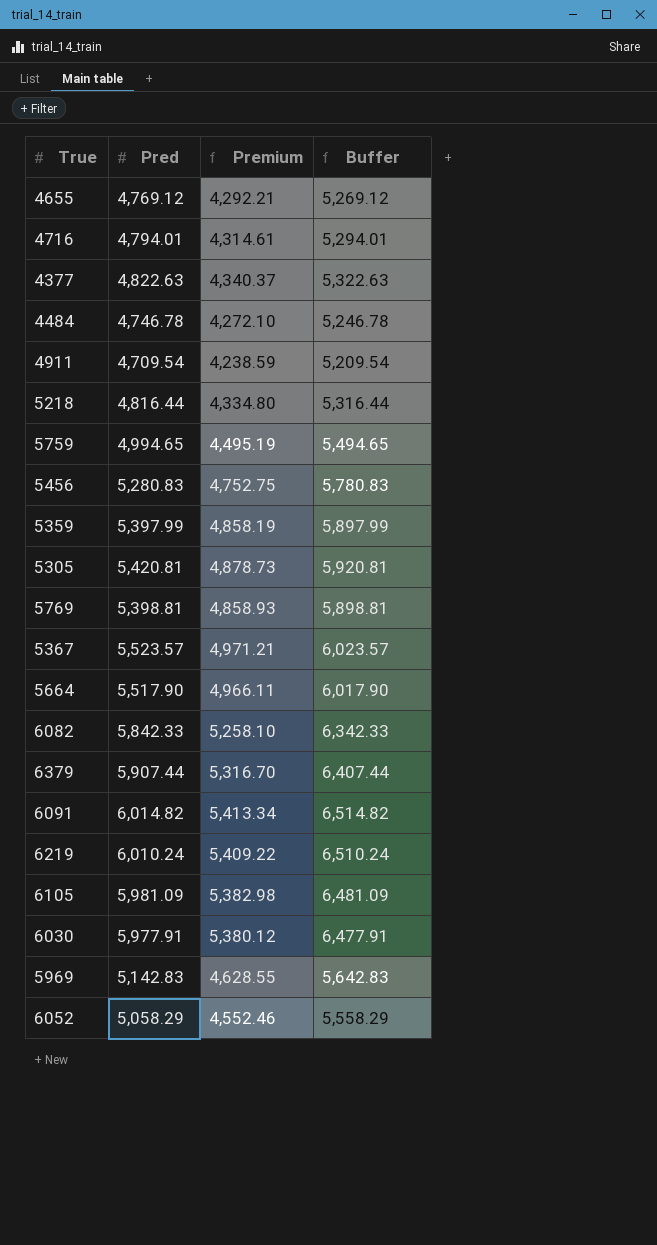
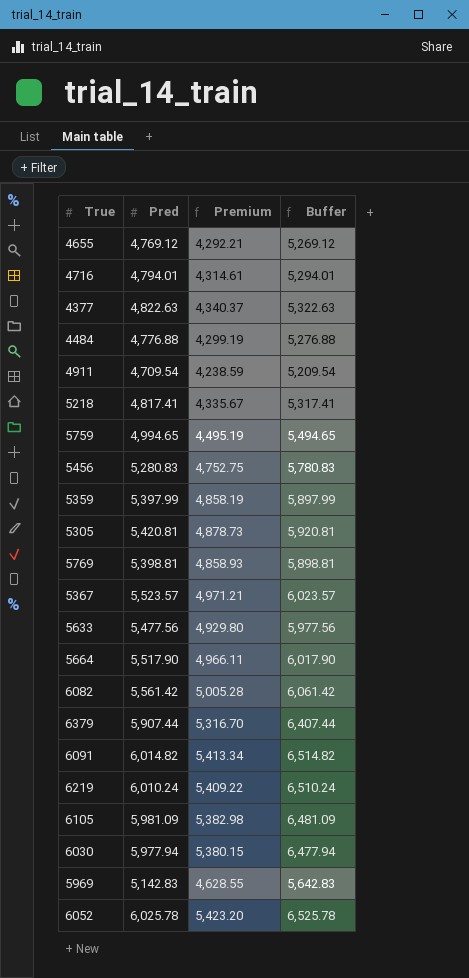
4484 | Pred: 4,746.78 -> 4,776.88
4484 | Premium: 4,272.10 -> 4,299.19
4484 | Buffer: 5,246.78 -> 5,276.88
5218 | Pred: 4,816.44 -> 4,817.41
5218 | Premium: 4,334.80 -> 4,335.67
5218 | Buffer: 5,316.44 -> 5,317.41
row 5633: none -> 5,477.56 | 4,929.80 | 5,977.56
6082 | Pred: 5,842.33 -> 5,561.42
6082 | Premium: 5,258.10 -> 5,005.28
6082 | Buffer: 6,342.33 -> 6,061.42
6030 | Pred: 5,977.91 -> 5,977.94
6030 | Premium: 5,380.12 -> 5,380.15
6030 | Buffer: 6,477.91 -> 6,477.94
6052 | Pred: 5,058.29 -> 6,025.78
6052 | Premium: 4,552.46 -> 5,423.20
6052 | Buffer: 5,558.29 -> 6,525.78

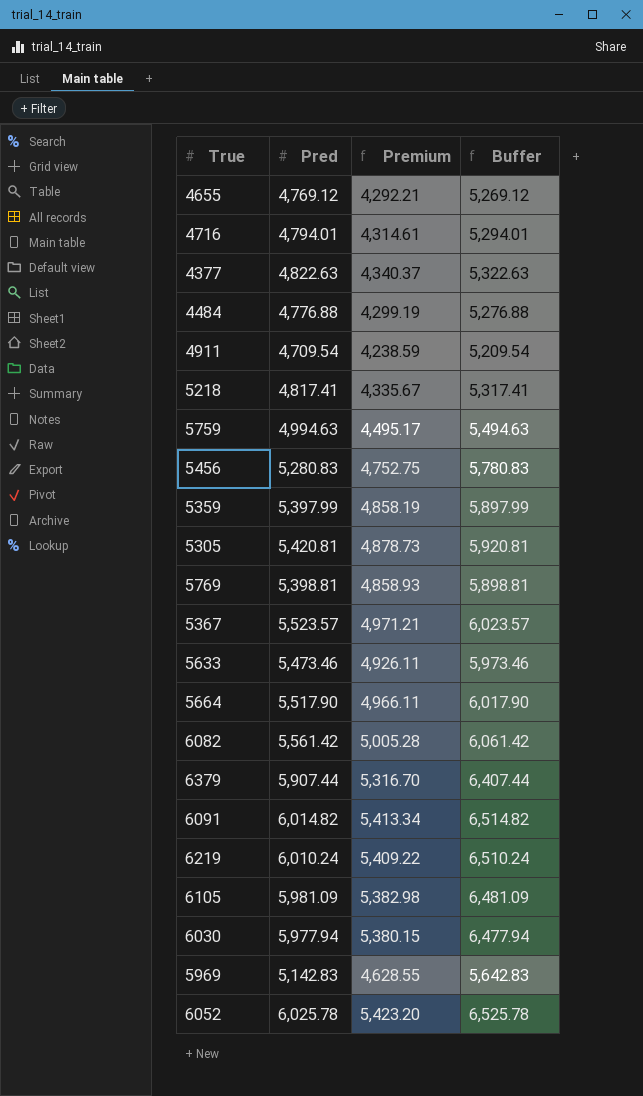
5759 | Pred: 4,994.65 -> 4,994.63
5759 | Premium: 4,495.19 -> 4,495.17
5759 | Buffer: 5,494.65 -> 5,494.63
5633 | Pred: 5,477.56 -> 5,473.46
5633 | Premium: 4,929.80 -> 4,926.11
5633 | Buffer: 5,977.56 -> 5,973.46

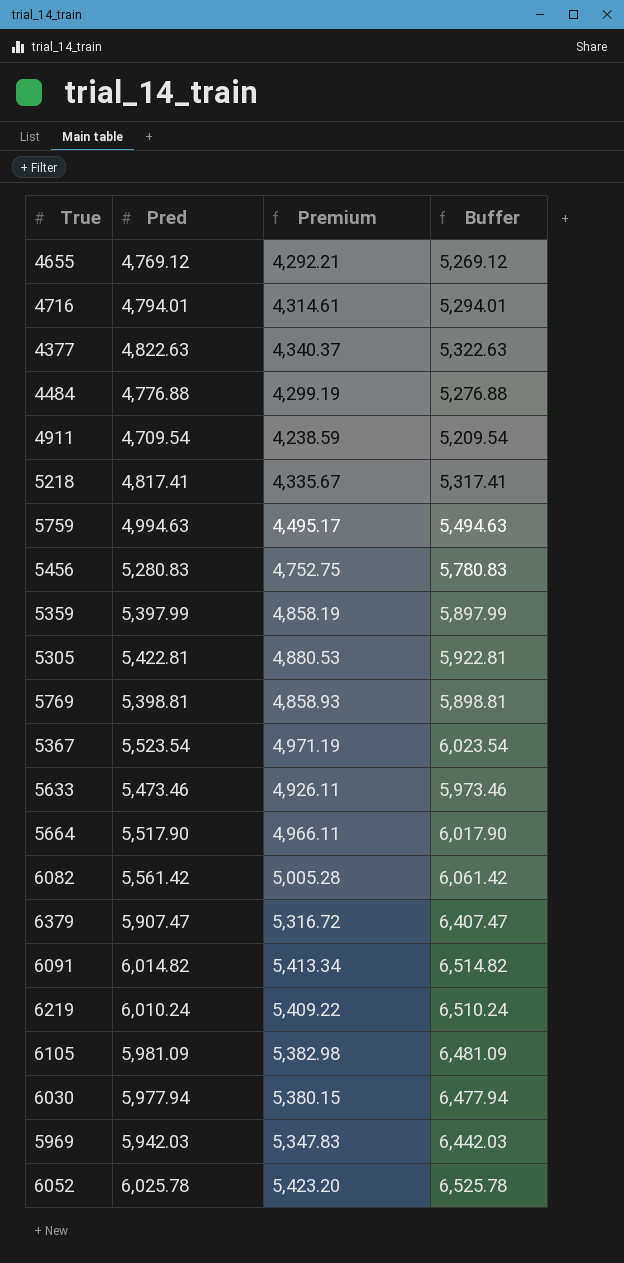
5305 | Pred: 5,420.81 -> 5,422.81
5305 | Premium: 4,878.73 -> 4,880.53
5305 | Buffer: 5,920.81 -> 5,922.81
5367 | Pred: 5,523.57 -> 5,523.54
5367 | Premium: 4,971.21 -> 4,971.19
5367 | Buffer: 6,023.57 -> 6,023.54
6379 | Pred: 5,907.44 -> 5,907.47
6379 | Premium: 5,316.70 -> 5,316.72
6379 | Buffer: 6,407.44 -> 6,407.47
5969 | Pred: 5,142.83 -> 5,942.03
5969 | Premium: 4,628.55 -> 5,347.83
5969 | Buffer: 5,642.83 -> 6,442.03

